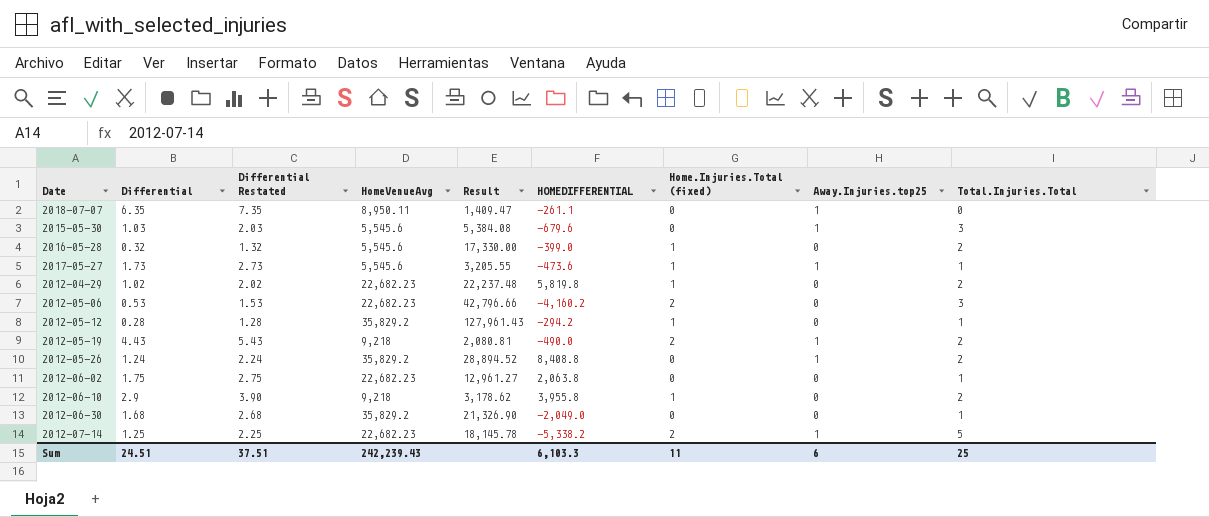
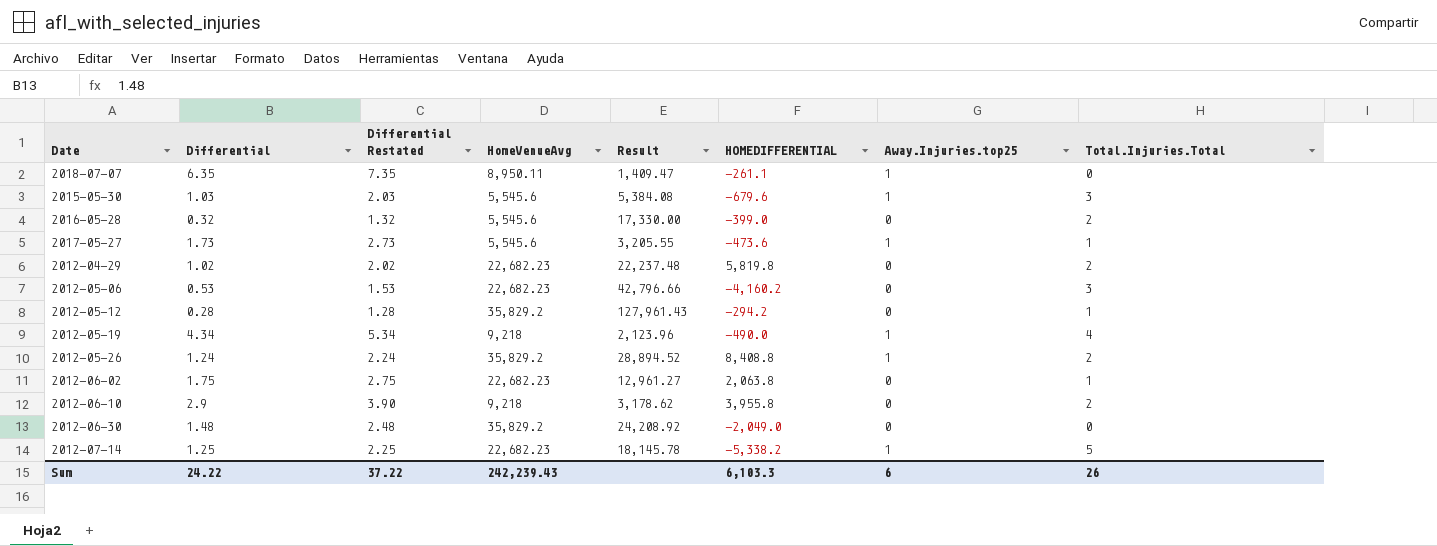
column Home.Injuries.Total (fixed) | position: 7 -> none
2012-05-19 | Differential: 4.43 -> 4.34
2012-05-19 | Differential Restated: 5.43 -> 5.34
2012-05-19 | Result: 2,080.81 -> 2,123.96
2012-05-19 | Total.Injuries.Total: 2 -> 4
2012-06-30 | Differential: 1.68 -> 1.48
2012-06-30 | Differential Restated: 2.68 -> 2.48
2012-06-30 | Result: 21,326.90 -> 24,208.92
2012-06-30 | Total.Injuries.Total: 1 -> 0
Sum | Differential: 24.51 -> 24.22
Sum | Differential Restated: 37.51 -> 37.22
Sum | Total.Injuries.Total: 25 -> 26

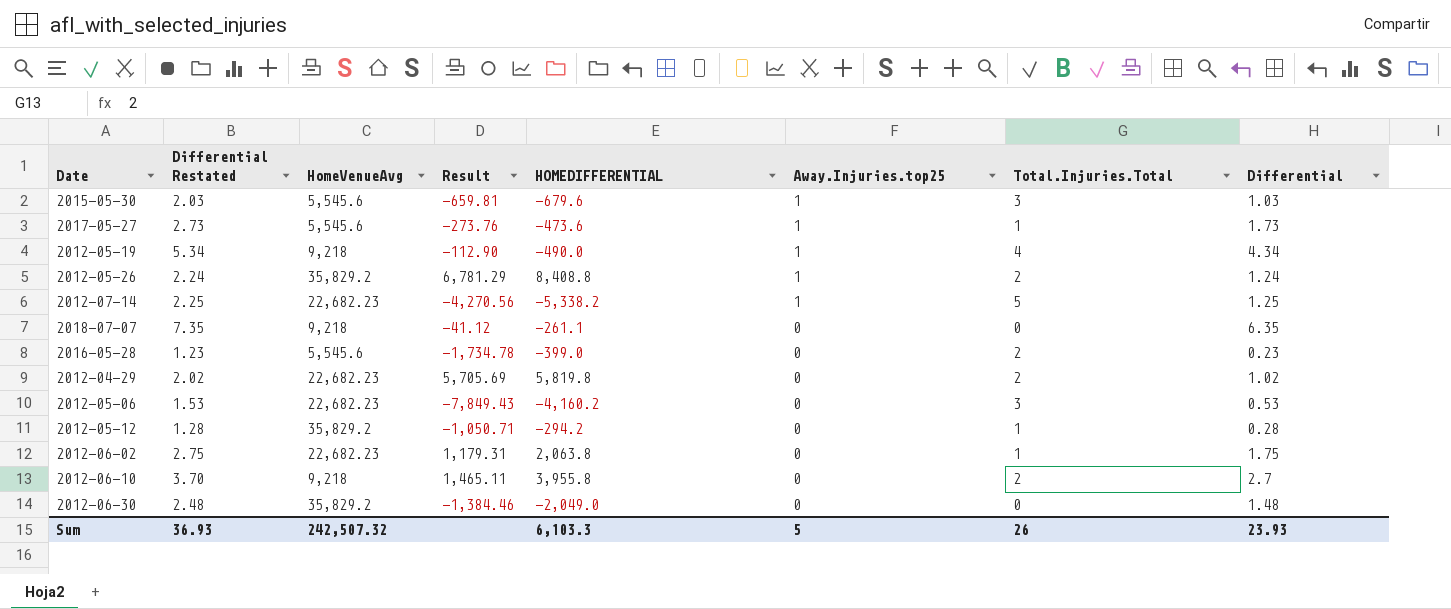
row order: none -> Away.Injuries.top25 descending
column Result | formula: [HomeVenueAvg] / [Differential] -> [HOMEDIFFERENTIAL] / [Differential]
column Differential | position: 2 -> 8
2018-07-07 | HomeVenueAvg: 8,950.11 -> 9,218
2018-07-07 | Away.Injuries.top25: 1 -> 0
2016-05-28 | Differential Restated: 1.32 -> 1.23
2016-05-28 | Differential: 0.32 -> 0.23
2012-06-10 | Differential Restated: 3.90 -> 3.70
2012-06-10 | Differential: 2.9 -> 2.7
Sum | Differential Restated: 37.22 -> 36.93
Sum | HomeVenueAvg: 242,239.43 -> 242,507.32
Sum | Away.Injuries.top25: 6 -> 5
Sum | Differential: 24.22 -> 23.93

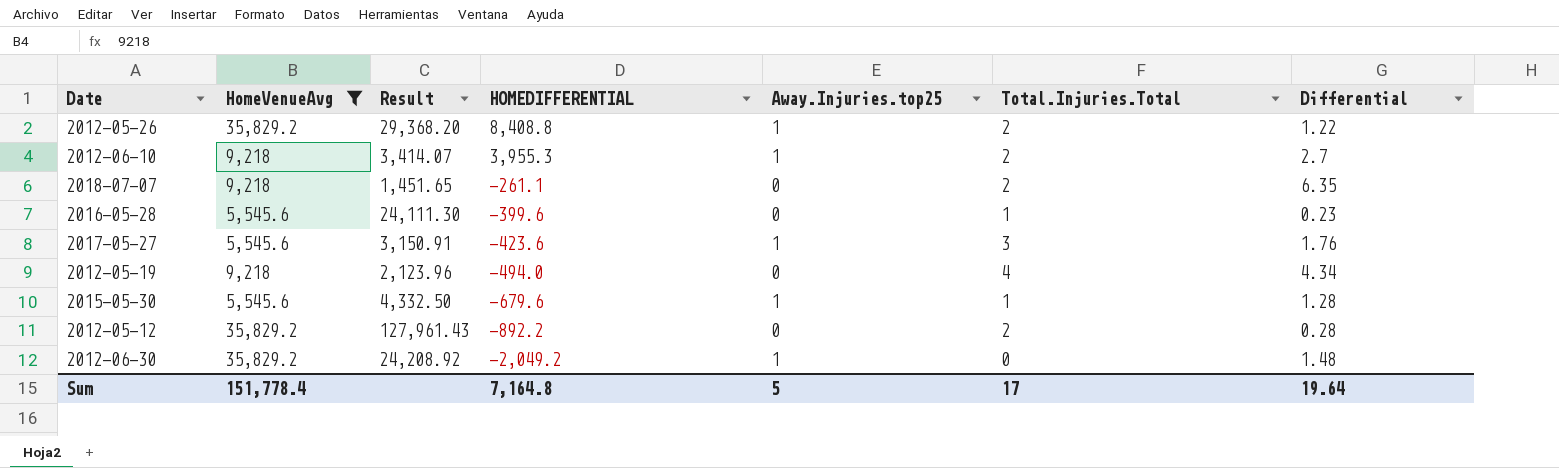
filter: none -> HomeVenueAvg != 22,682.23
row order: Away.Injuries.top25 descending -> HOMEDIFFERENTIAL descending
column Differential Restated | formula: [Differential] + 1 -> none
column Result | formula: [HOMEDIFFERENTIAL] / [Differential] -> [HomeVenueAvg] / [Differential]
2012-05-26 | Differential: 1.24 -> 1.22
2012-06-10 | HOMEDIFFERENTIAL: 3,955.8 -> 3,955.3
2012-06-10 | Away.Injuries.top25: 0 -> 1
2018-07-07 | Total.Injuries.Total: 0 -> 2
2016-05-28 | HOMEDIFFERENTIAL: -399.0 -> -399.6
2016-05-28 | Total.Injuries.Total: 2 -> 1
2017-05-27 | HOMEDIFFERENTIAL: -473.6 -> -423.6
2017-05-27 | Total.Injuries.Total: 1 -> 3
2017-05-27 | Differential: 1.73 -> 1.76
2012-05-19 | HOMEDIFFERENTIAL: -490.0 -> -494.0
2012-05-19 | Away.Injuries.top25: 1 -> 0
2015-05-30 | Total.Injuries.Total: 3 -> 1
2015-05-30 | Differential: 1.03 -> 1.28
2012-05-12 | HOMEDIFFERENTIAL: -294.2 -> -892.2
2012-05-12 | Total.Injuries.Total: 1 -> 2
2012-06-30 | HOMEDIFFERENTIAL: -2,049.0 -> -2,049.2
2012-06-30 | Away.Injuries.top25: 0 -> 1
Sum | HomeVenueAvg: 242,507.32 -> 151,778.4
Sum | HOMEDIFFERENTIAL: 6,103.3 -> 7,164.8
Sum | Total.Injuries.Total: 26 -> 17
Sum | Differential: 23.93 -> 19.64

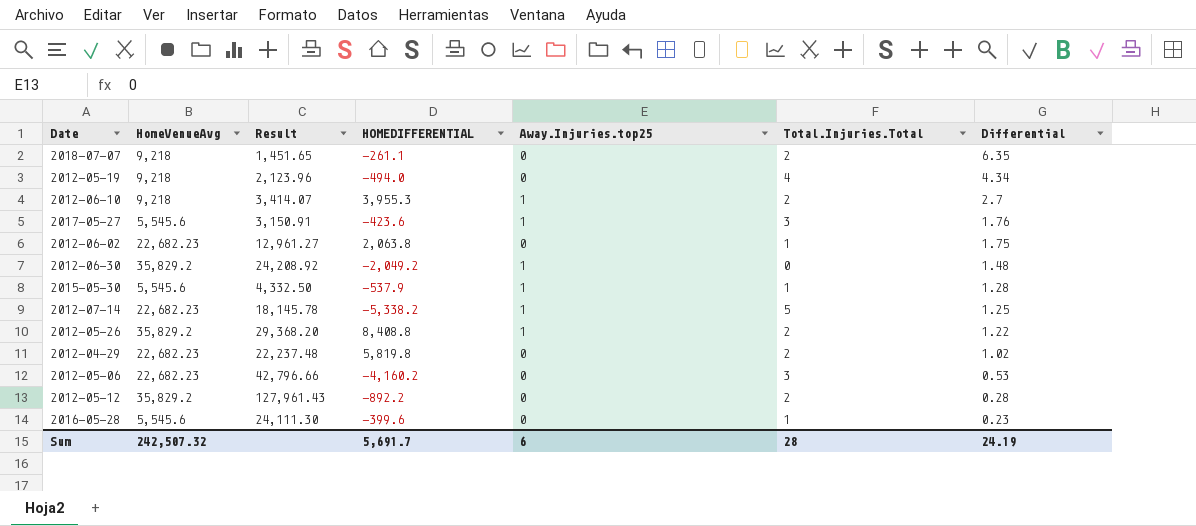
filter: HomeVenueAvg != 22,682.23 -> none
row order: HOMEDIFFERENTIAL descending -> Differential descending
2015-05-30 | HOMEDIFFERENTIAL: -679.6 -> -537.9
Sum | HomeVenueAvg: 151,778.4 -> 242,507.32
Sum | HOMEDIFFERENTIAL: 7,164.8 -> 5,691.7
Sum | Away.Injuries.top25: 5 -> 6
Sum | Total.Injuries.Total: 17 -> 28
Sum | Differential: 19.64 -> 24.19

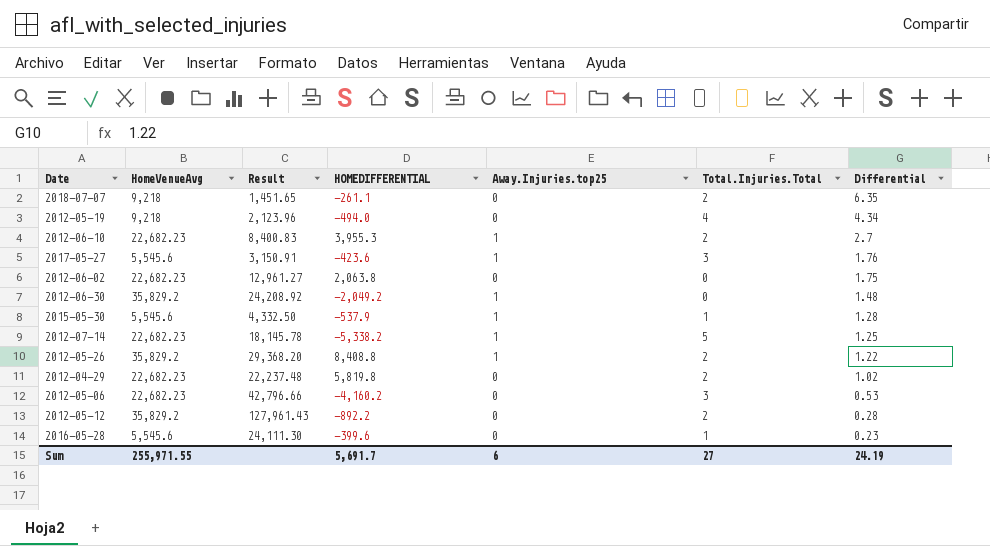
2012-06-10 | HomeVenueAvg: 9,218 -> 22,682.23
2012-06-10 | Result: 3,414.07 -> 8,400.83
2012-06-02 | Total.Injuries.Total: 1 -> 0
Sum | HomeVenueAvg: 242,507.32 -> 255,971.55
Sum | Total.Injuries.Total: 28 -> 27

